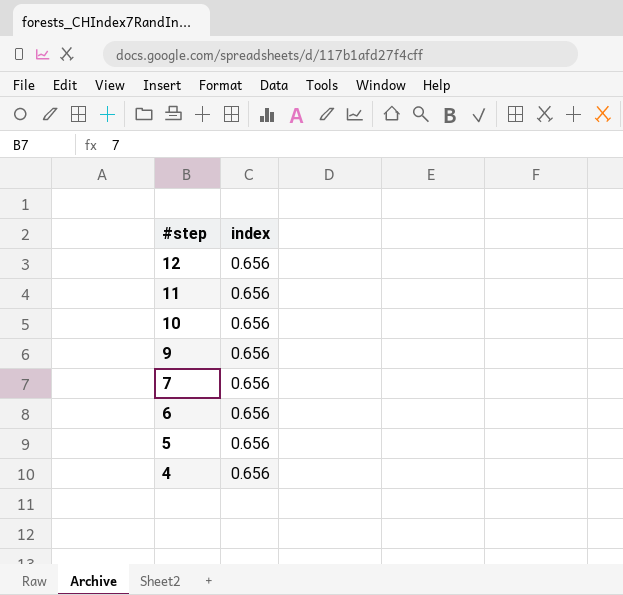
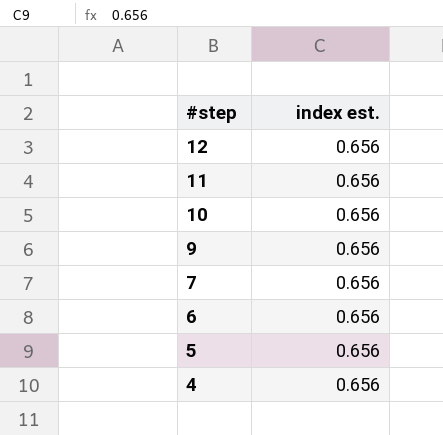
column name: index -> index est.

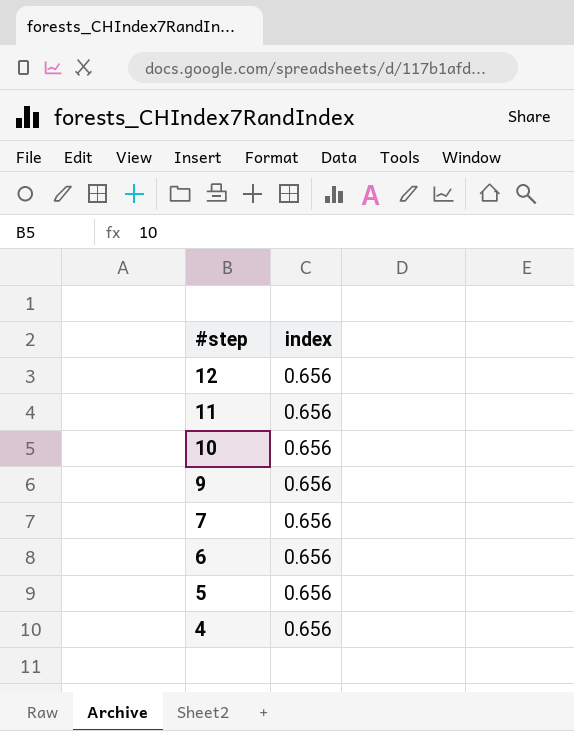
column name: index est. -> index

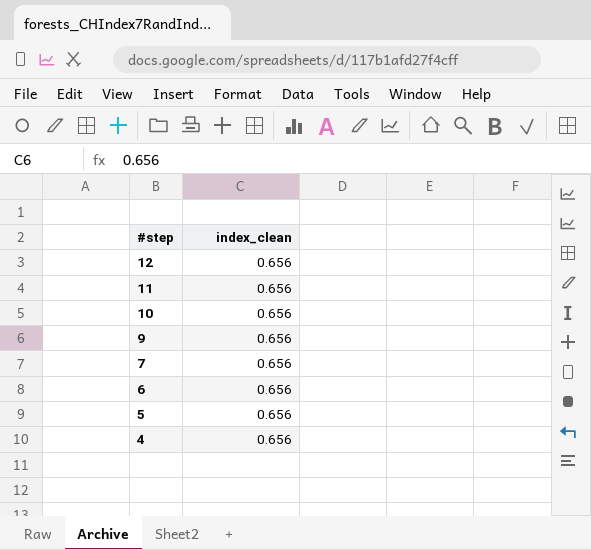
column name: index -> index_clean

